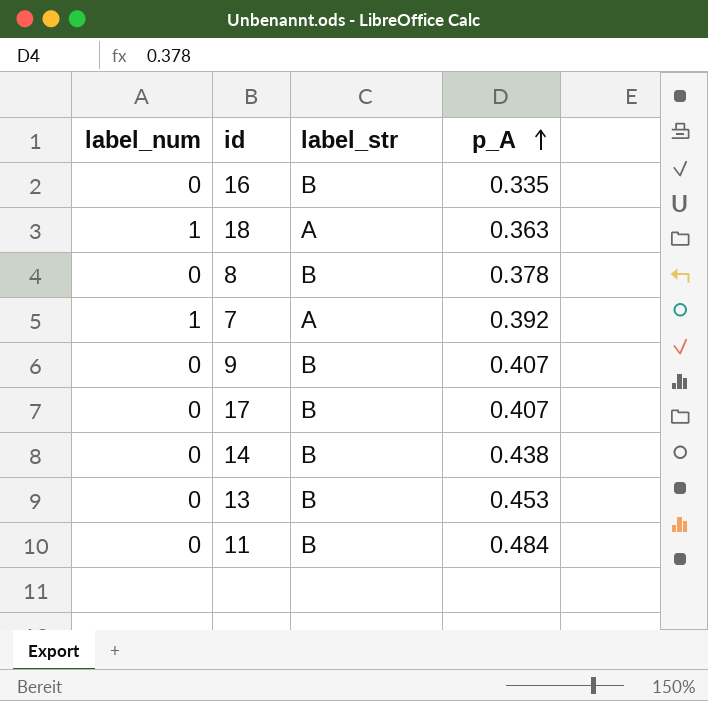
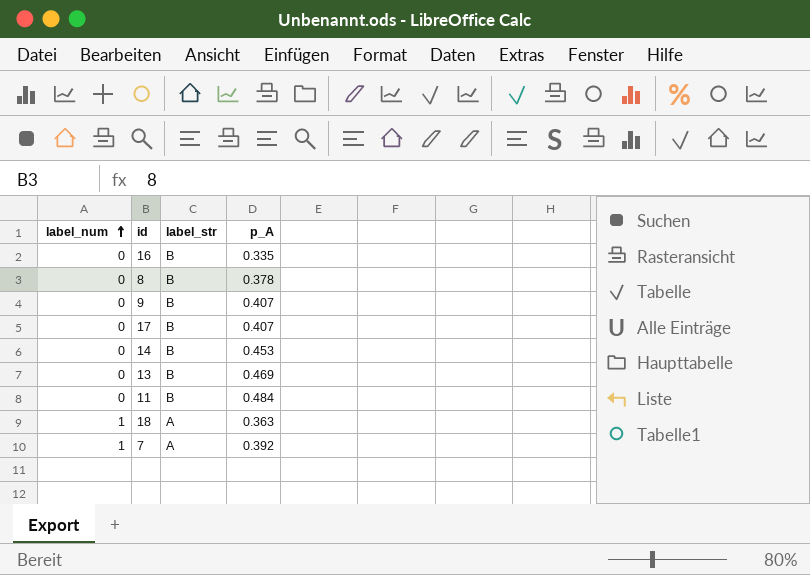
row order: p_A ascending -> label_num ascending
14 | p_A: 0.438 -> 0.453
13 | p_A: 0.453 -> 0.469

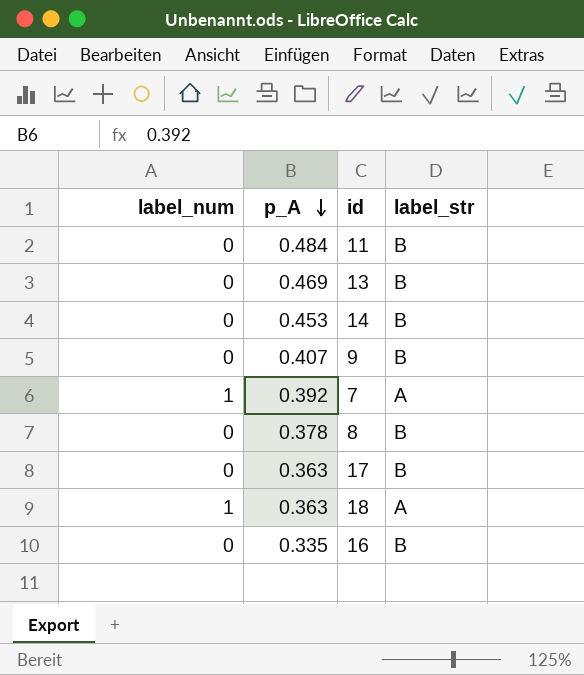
row order: label_num ascending -> p_A descending
column p_A | position: 4 -> 2
17 | p_A: 0.407 -> 0.363

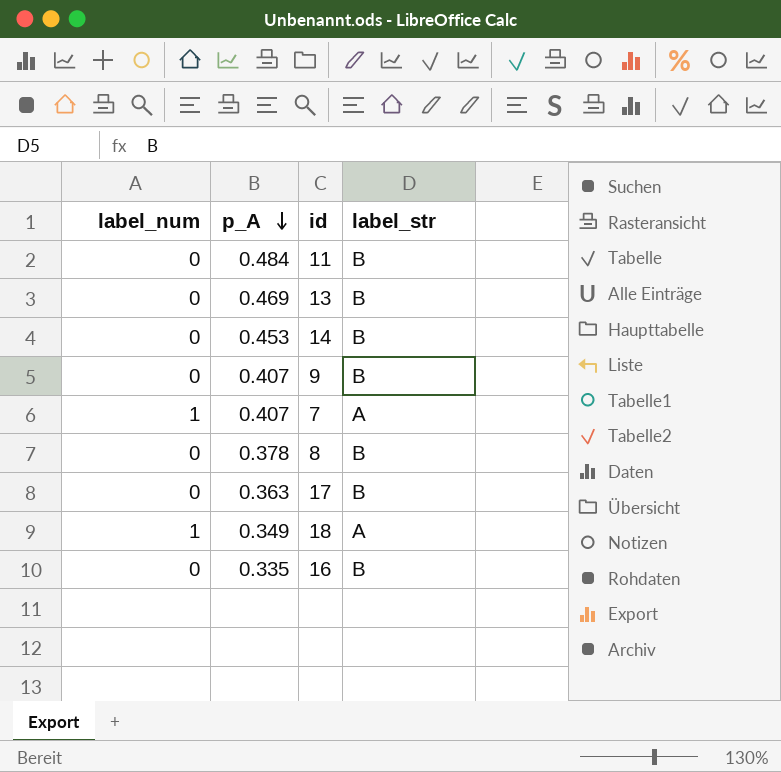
7 | p_A: 0.392 -> 0.407
18 | p_A: 0.363 -> 0.349

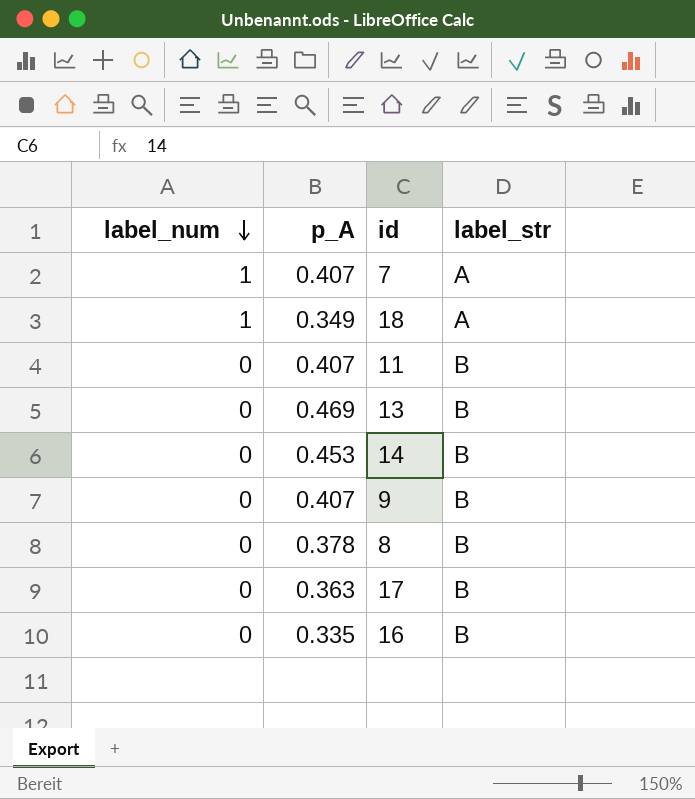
row order: p_A descending -> label_num descending
11 | p_A: 0.484 -> 0.407

